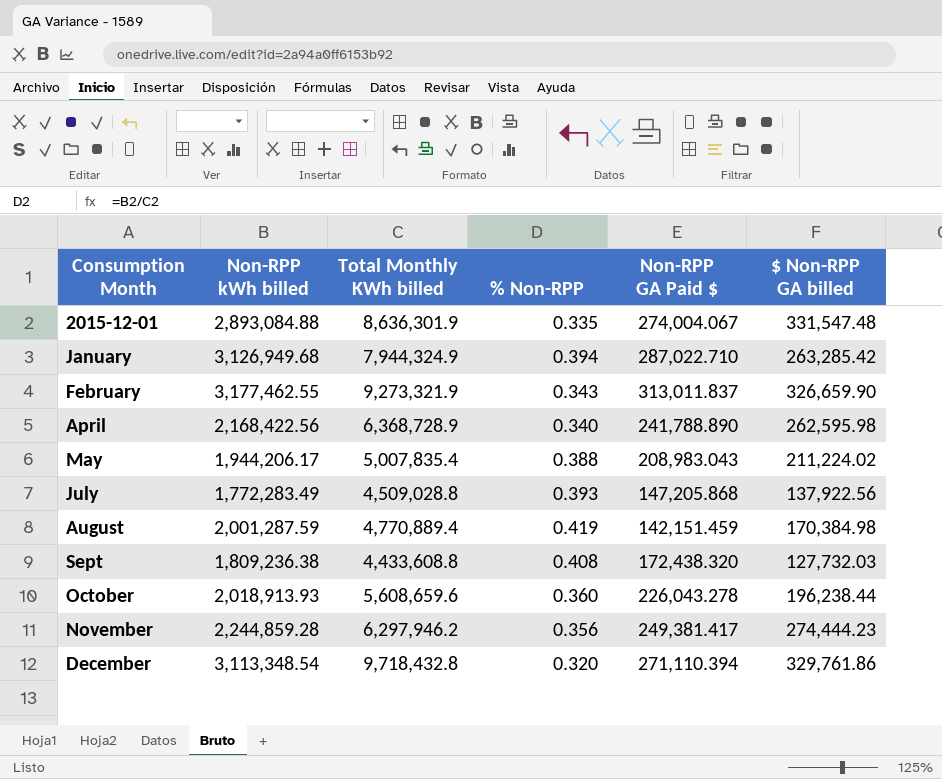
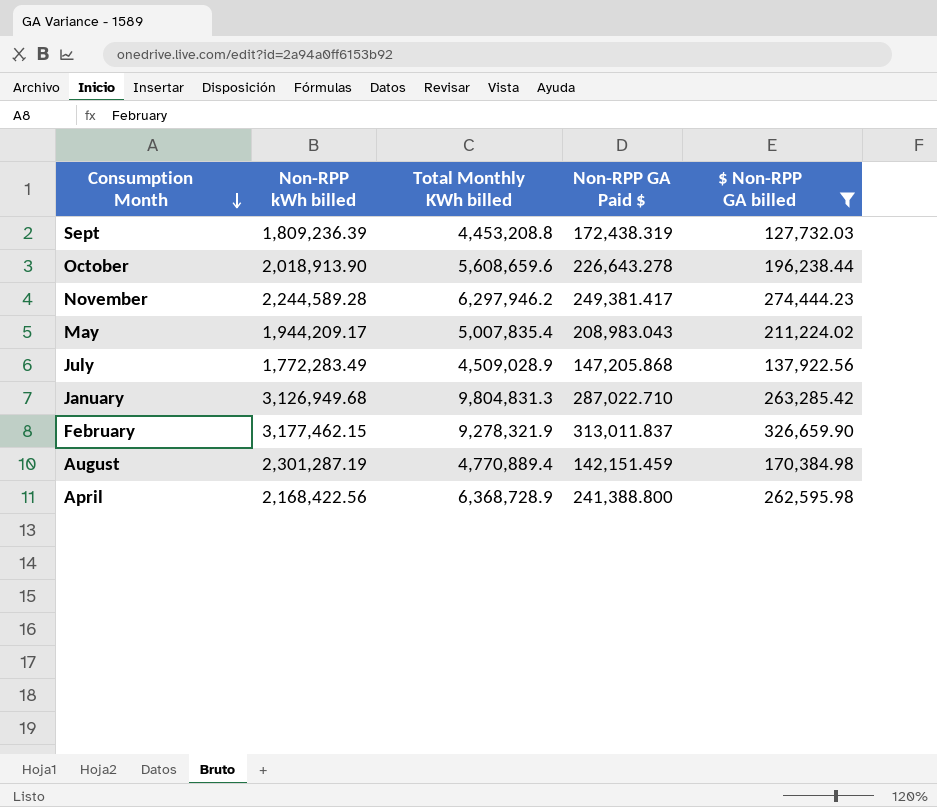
filter: none -> $ Non-RPP GA billed <= 326,659.90
row order: none -> Consumption Month descending
column % Non-RPP | formula: [Non-RPP kWh billed] / [Total Monthly KWh billed] -> none
Sept | Non-RPP kWh billed: 1,809,236.38 -> 1,809,236.39
Sept | Total Monthly KWh billed: 4,433,608.8 -> 4,453,208.8
Sept | Non-RPP GA Paid $: 172,438.320 -> 172,438.319
October | Non-RPP kWh billed: 2,018,913.93 -> 2,018,913.90
October | Non-RPP GA Paid $: 226,043.278 -> 226,643.278
November | Non-RPP kWh billed: 2,244,859.28 -> 2,244,589.28
May | Non-RPP kWh billed: 1,944,206.17 -> 1,944,209.17
July | Total Monthly KWh billed: 4,509,028.8 -> 4,509,028.9
January | Total Monthly KWh billed: 7,944,324.9 -> 9,804,831.3
February | Non-RPP kWh billed: 3,177,462.55 -> 3,177,462.15
February | Total Monthly KWh billed: 9,273,321.9 -> 9,278,321.9
August | Non-RPP kWh billed: 2,001,287.59 -> 2,301,287.19
April | Non-RPP GA Paid $: 241,788.890 -> 241,388.800

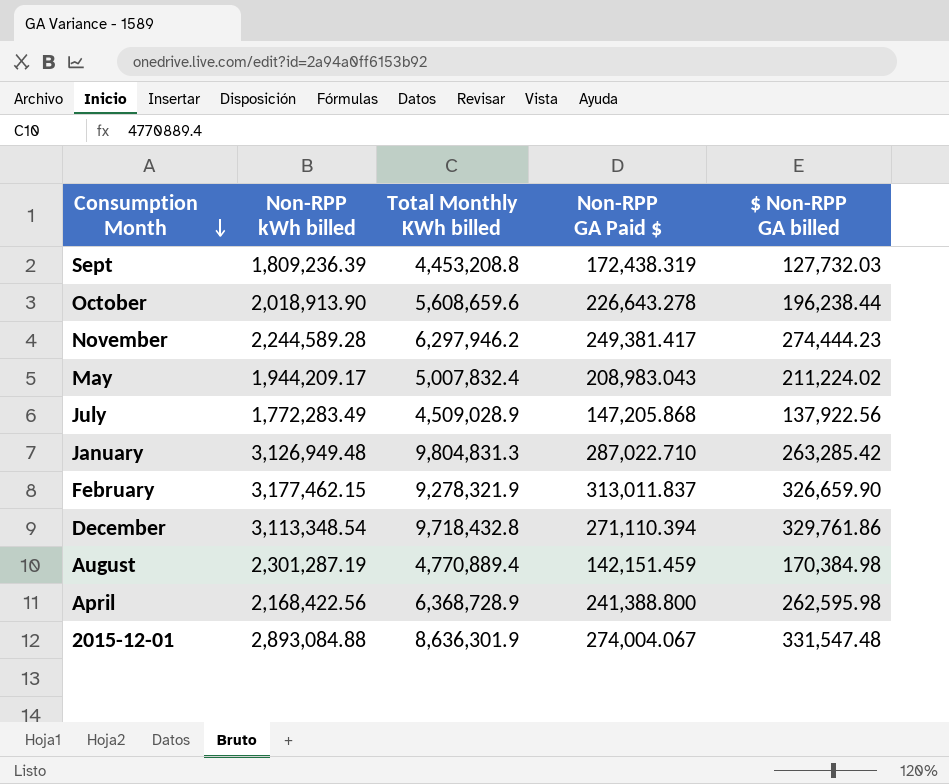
filter: $ Non-RPP GA billed <= 326,659.90 -> none
May | Total Monthly KWh billed: 5,007,835.4 -> 5,007,832.4
January | Non-RPP kWh billed: 3,126,949.68 -> 3,126,949.48

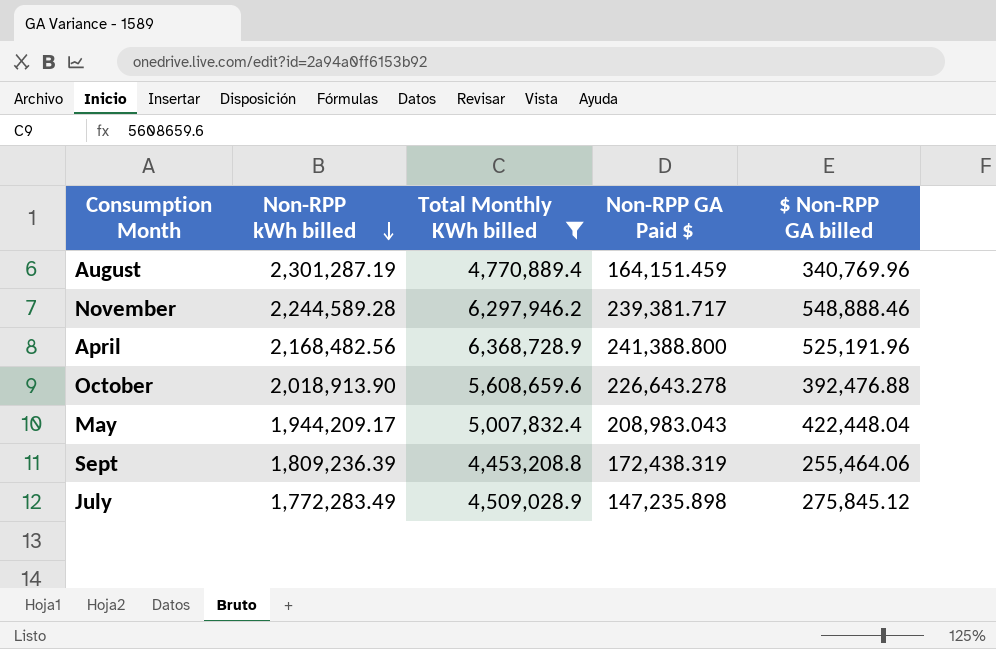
filter: none -> Total Monthly KWh billed <= 6,368,728.9
row order: Consumption Month descending -> Non-RPP kWh billed descending
August | Non-RPP GA Paid $: 142,151.459 -> 164,151.459
August | $ Non-RPP GA billed: 170,384.98 -> 340,769.96
November | Non-RPP GA Paid $: 249,381.417 -> 239,381.717
November | $ Non-RPP GA billed: 274,444.23 -> 548,888.46
April | Non-RPP kWh billed: 2,168,422.56 -> 2,168,482.56
April | $ Non-RPP GA billed: 262,595.98 -> 525,191.96
October | $ Non-RPP GA billed: 196,238.44 -> 392,476.88
May | $ Non-RPP GA billed: 211,224.02 -> 422,448.04
Sept | $ Non-RPP GA billed: 127,732.03 -> 255,464.06
July | Non-RPP GA Paid $: 147,205.868 -> 147,235.898
July | $ Non-RPP GA billed: 137,922.56 -> 275,845.12

